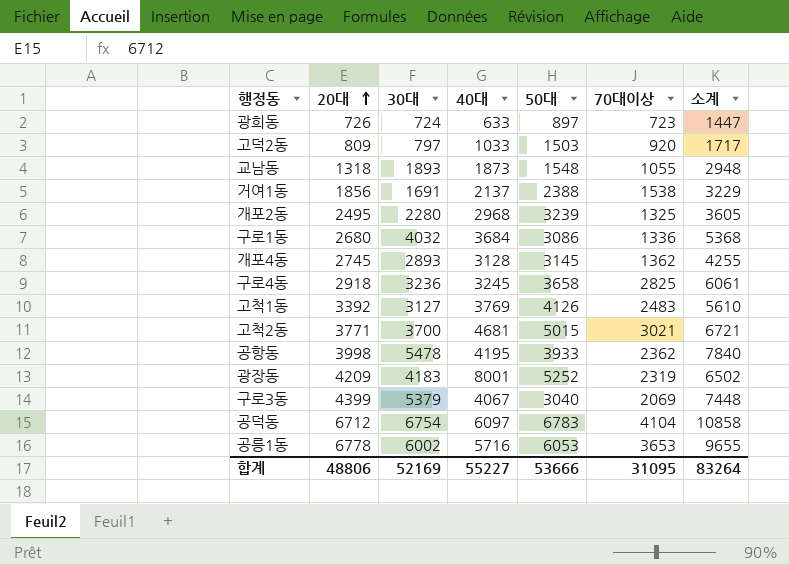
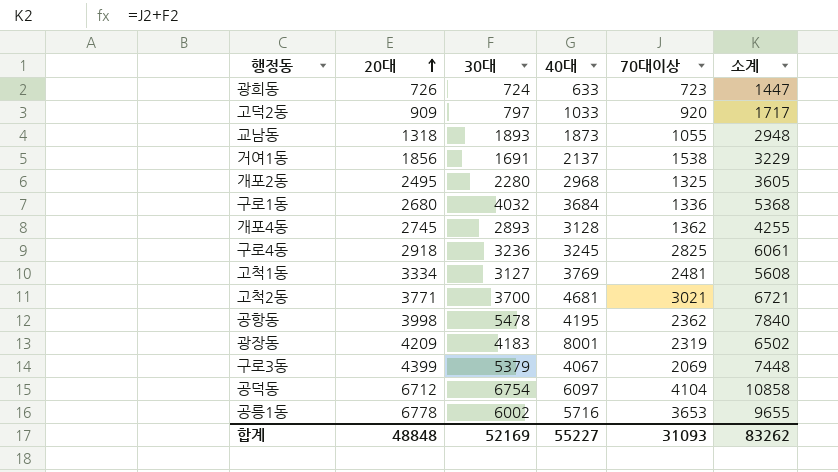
column 50대 | position: 5 -> none
고덕2동 | 20대: 809 -> 909
고척1동 | 20대: 3392 -> 3334
고척1동 | 70대이상: 2483 -> 2481
고척1동 | 소계: 5610 -> 5608
합계 | 20대: 48806 -> 48848
합계 | 70대이상: 31095 -> 31093
합계 | 소계: 83264 -> 83262

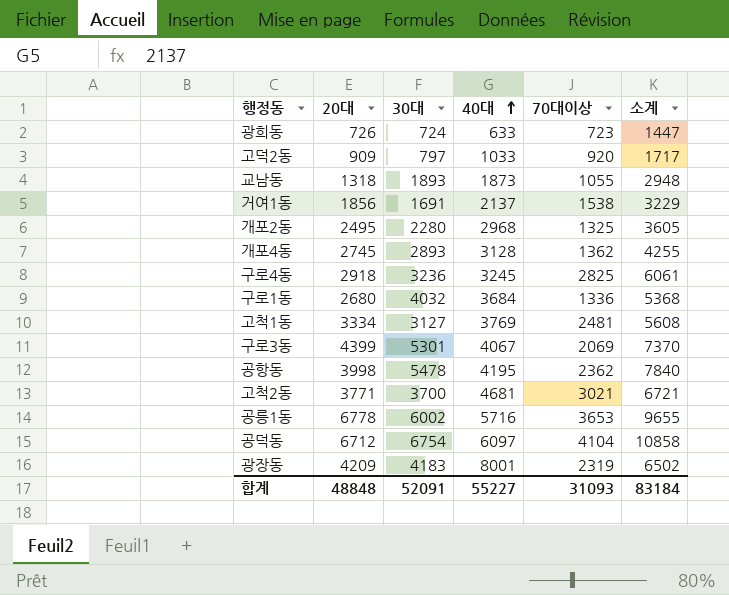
row order: 20대 ascending -> 40대 ascending
구로3동 | 30대: 5379 -> 5301
구로3동 | 소계: 7448 -> 7370
합계 | 30대: 52169 -> 52091
합계 | 소계: 83262 -> 83184

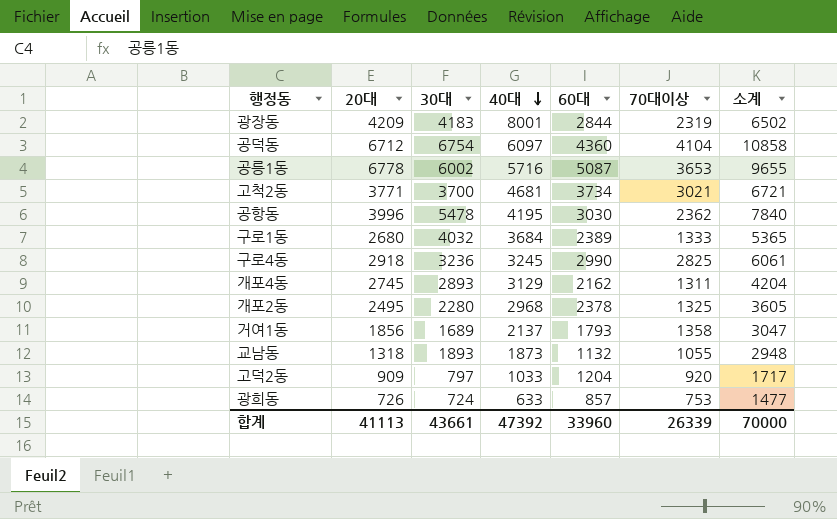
row order: 40대 ascending -> 40대 descending
column 60대 | position: none -> 5
row 고척1동: 3334 | 3127 | 3769 | 2481 | 5608 -> none
row 구로3동: 4399 | 5301 | 4067 | 2069 | 7370 -> none
공항동 | 20대: 3998 -> 3996
구로1동 | 70대이상: 1336 -> 1333
구로1동 | 소계: 5368 -> 5365
개포4동 | 40대: 3128 -> 3129
개포4동 | 70대이상: 1362 -> 1311
개포4동 | 소계: 4255 -> 4204
거여1동 | 30대: 1691 -> 1689
거여1동 | 70대이상: 1538 -> 1358
거여1동 | 소계: 3229 -> 3047
광희동 | 70대이상: 723 -> 753
광희동 | 소계: 1447 -> 1477
합계 | 20대: 48848 -> 41113
합계 | 30대: 52091 -> 43661
합계 | 40대: 55227 -> 47392
합계 | 70대이상: 31093 -> 26339
합계 | 소계: 83184 -> 70000

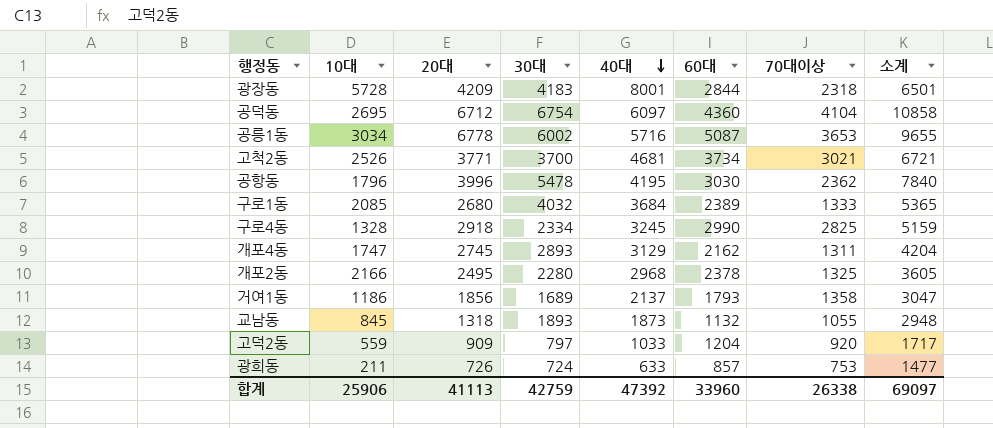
column 10대 | position: none -> 2
광장동 | 70대이상: 2319 -> 2318
광장동 | 소계: 6502 -> 6501
구로4동 | 30대: 3236 -> 2334
구로4동 | 소계: 6061 -> 5159
합계 | 30대: 43661 -> 42759
합계 | 70대이상: 26339 -> 26338
합계 | 소계: 70000 -> 69097

